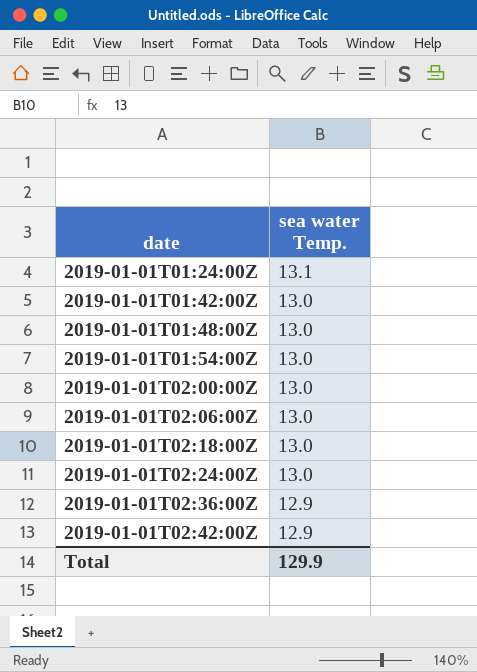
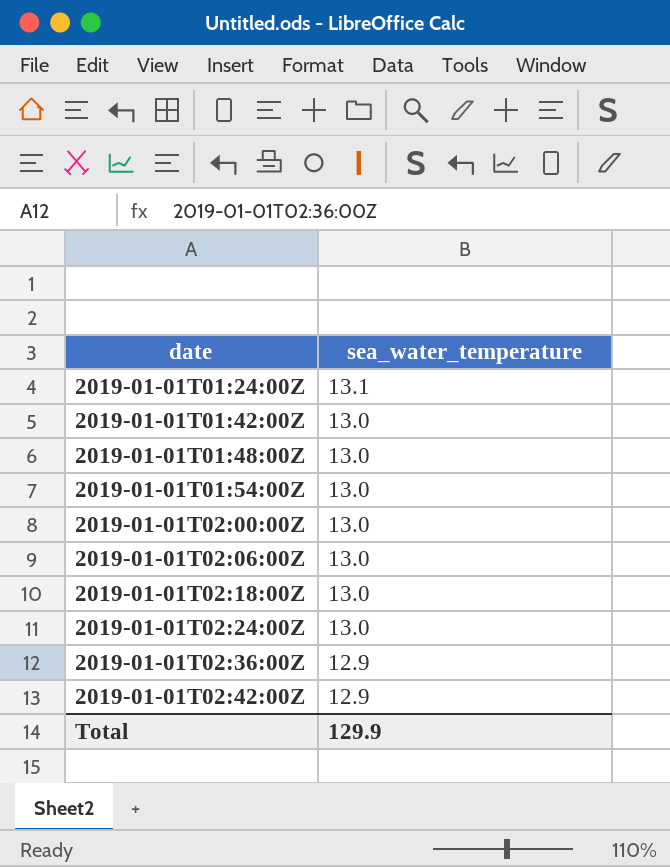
column name: sea water Temp. -> sea_water_temperature

